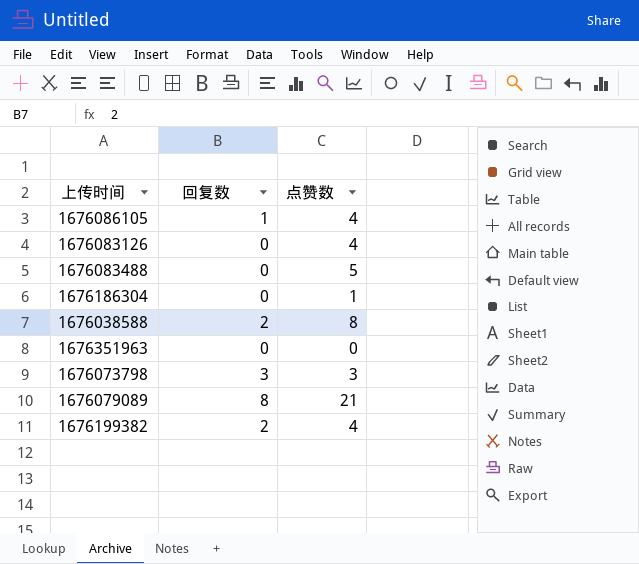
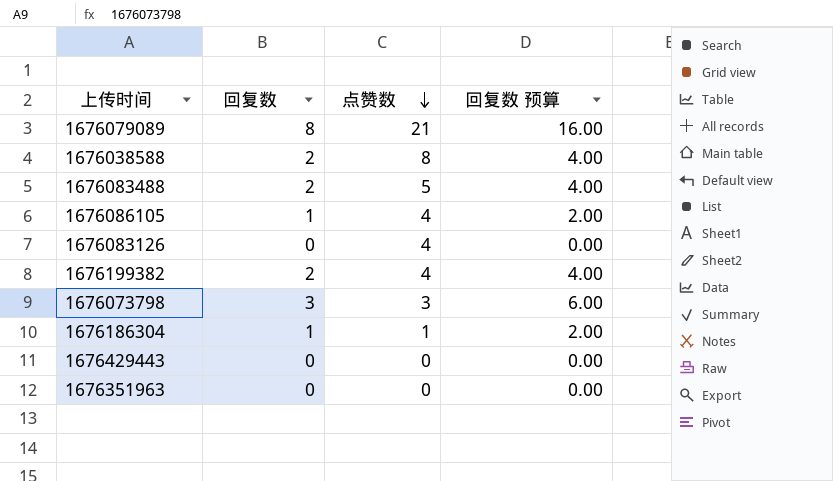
row order: none -> 点赞数 descending
column 回复数 预算 | formula: none -> [回复数] * 2
1676083488 | 回复数: 0 -> 2
1676186304 | 回复数: 0 -> 1
row 1676429443: none -> 0 | 0 | 0.00

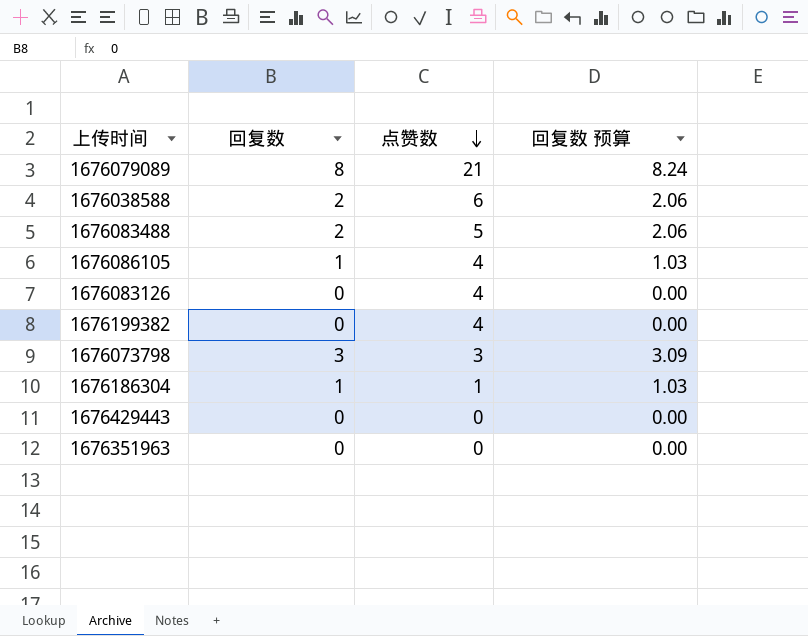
column 回复数 预算 | formula: [回复数] * 2 -> [回复数] * 1.03
1676038588 | 点赞数: 8 -> 6
1676199382 | 回复数: 2 -> 0

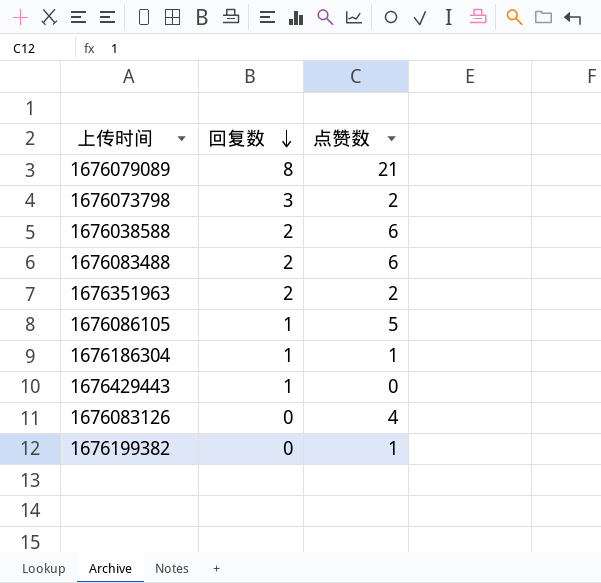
row order: 点赞数 descending -> 回复数 descending
column 回复数 预算 | formula: [回复数] * 1.03 -> none
1676073798 | 点赞数: 3 -> 2
1676083488 | 点赞数: 5 -> 6
1676351963 | 回复数: 0 -> 2
1676351963 | 点赞数: 0 -> 2
1676086105 | 点赞数: 4 -> 5
1676429443 | 回复数: 0 -> 1
1676199382 | 点赞数: 4 -> 1

